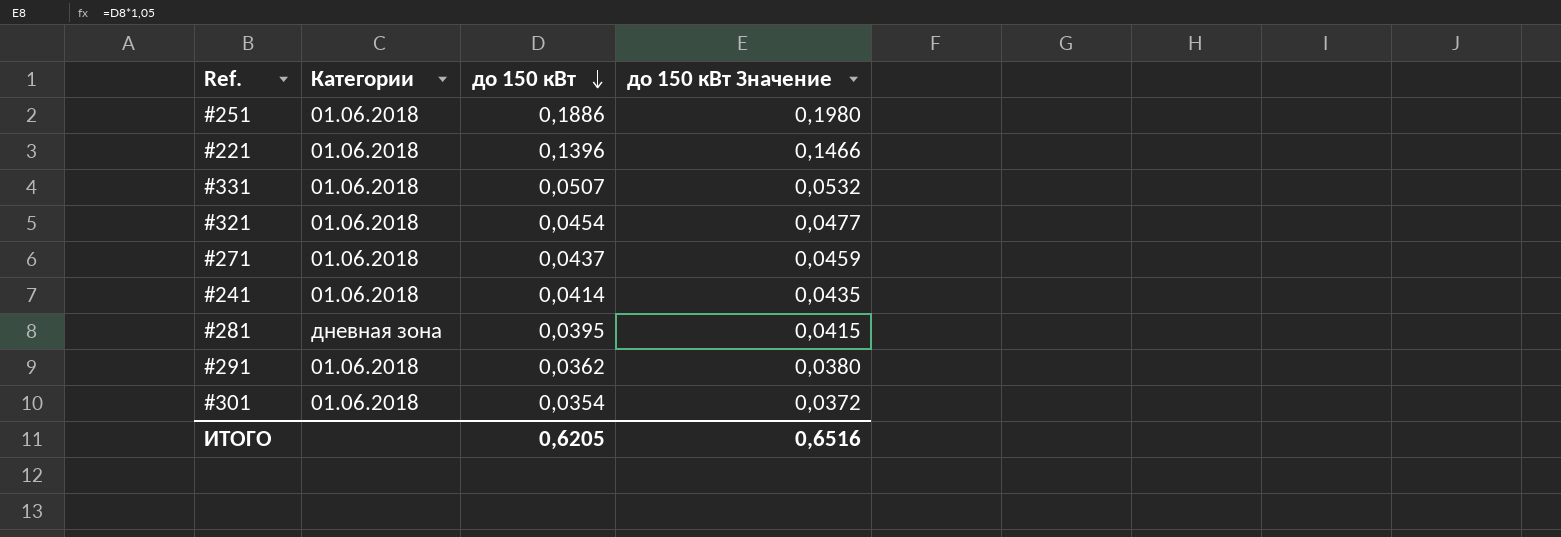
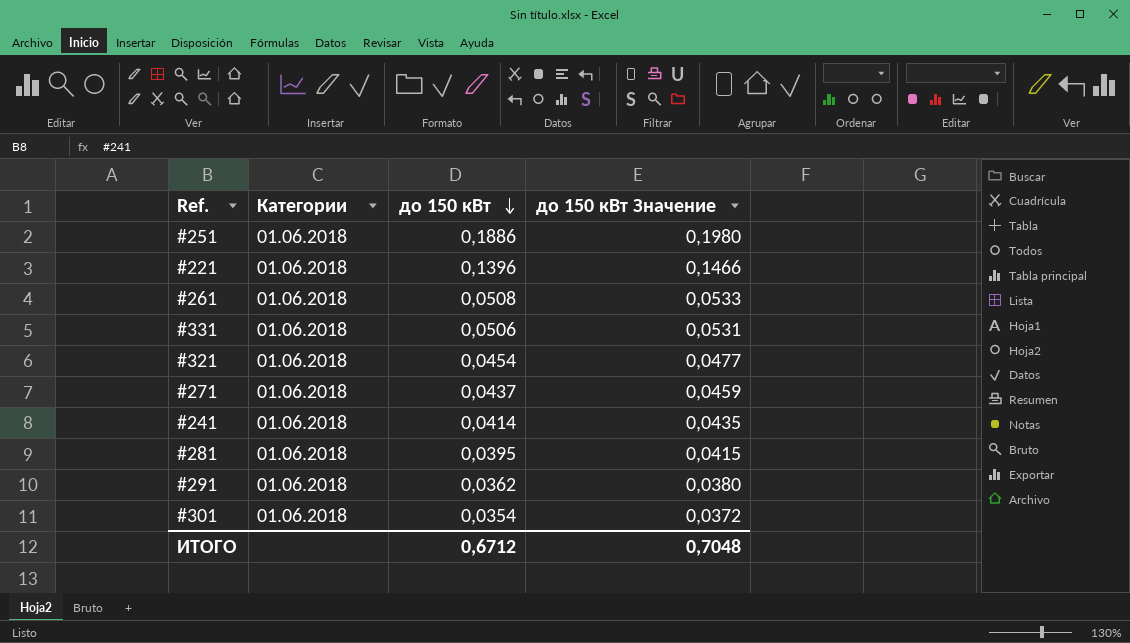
row #261: none -> 01.06.2018 | 0,0508 | 0,0533
#331 | до 150 кВт: 0,0507 -> 0,0506
#331 | до 150 кВт Значение: 0,0532 -> 0,0531
#281 | Категории: дневная зона -> 01.06.2018
ИТОГО | до 150 кВт: 0,6205 -> 0,6712
ИТОГО | до 150 кВт Значение: 0,6516 -> 0,7048

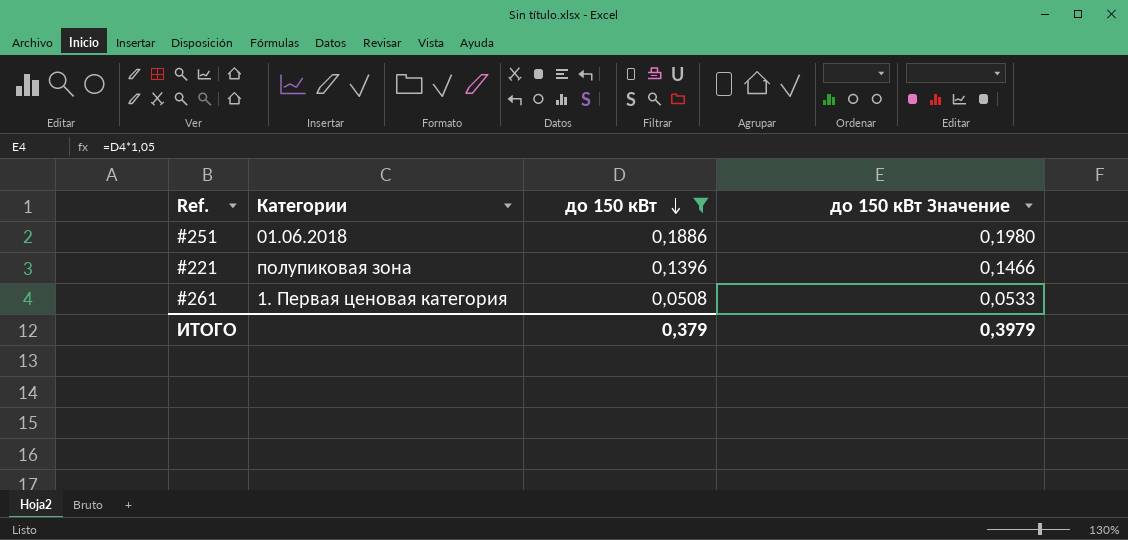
filter: none -> до 150 кВт >= 0,0508
#221 | Категории: 01.06.2018 -> полупиковая зона
#261 | Категории: 01.06.2018 -> 1. Первая ценовая категория
ИТОГО | до 150 кВт: 0,6712 -> 0,379
ИТОГО | до 150 кВт Значение: 0,7048 -> 0,3979

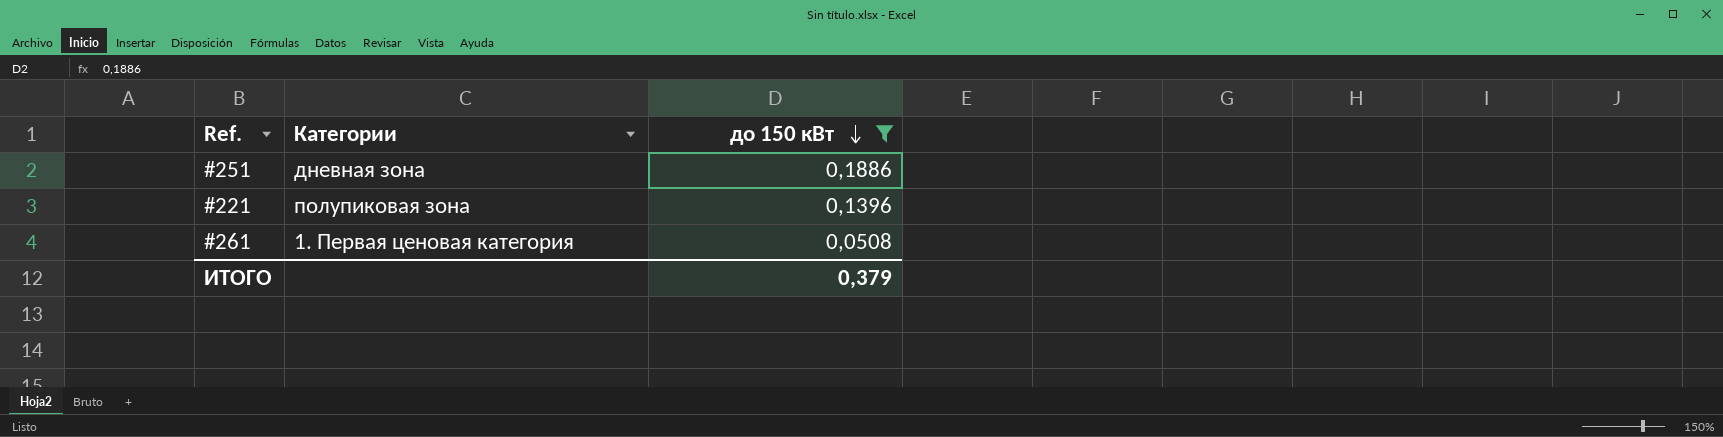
column до 150 кВт Значение | formula: [до 150 кВт] * 1,05 -> none
#251 | Категории: 01.06.2018 -> дневная зона

